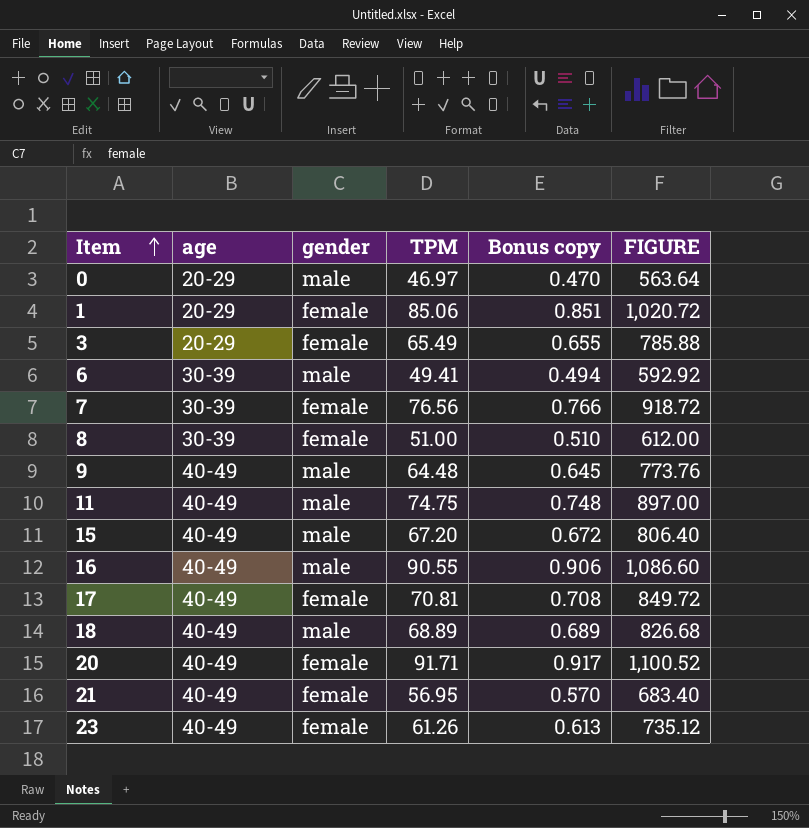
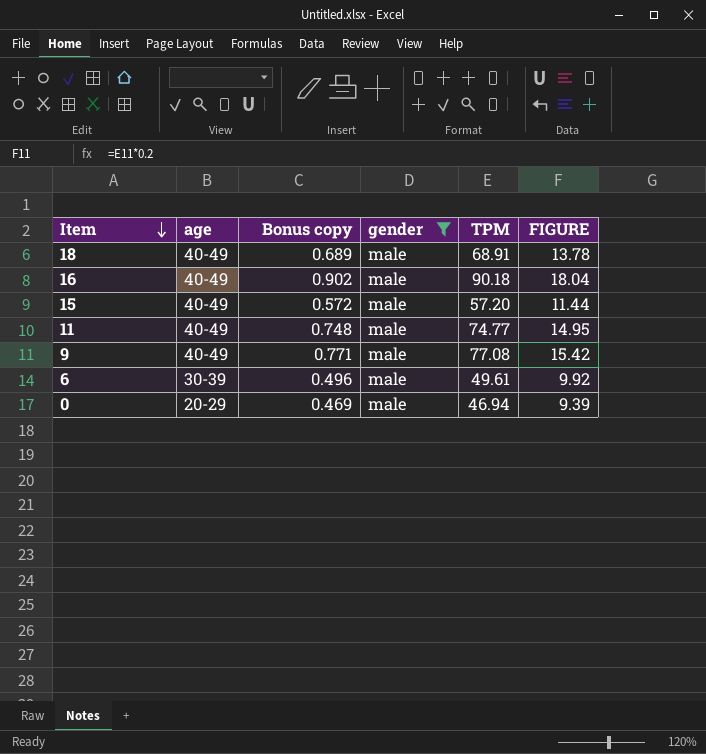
filter: none -> gender = male
row order: Item ascending -> Item descending
column Bonus copy | position: 5 -> 3
column FIGURE | formula: [TPM] * 12 -> [TPM] * 0.2
18 | TPM: 68.89 -> 68.91
16 | Bonus copy: 0.906 -> 0.902
16 | TPM: 90.55 -> 90.18
15 | Bonus copy: 0.672 -> 0.572
15 | TPM: 67.20 -> 57.20
11 | TPM: 74.75 -> 74.77
9 | Bonus copy: 0.645 -> 0.771
9 | TPM: 64.48 -> 77.08
6 | Bonus copy: 0.494 -> 0.496
6 | TPM: 49.41 -> 49.61
0 | Bonus copy: 0.470 -> 0.469
0 | TPM: 46.97 -> 46.94

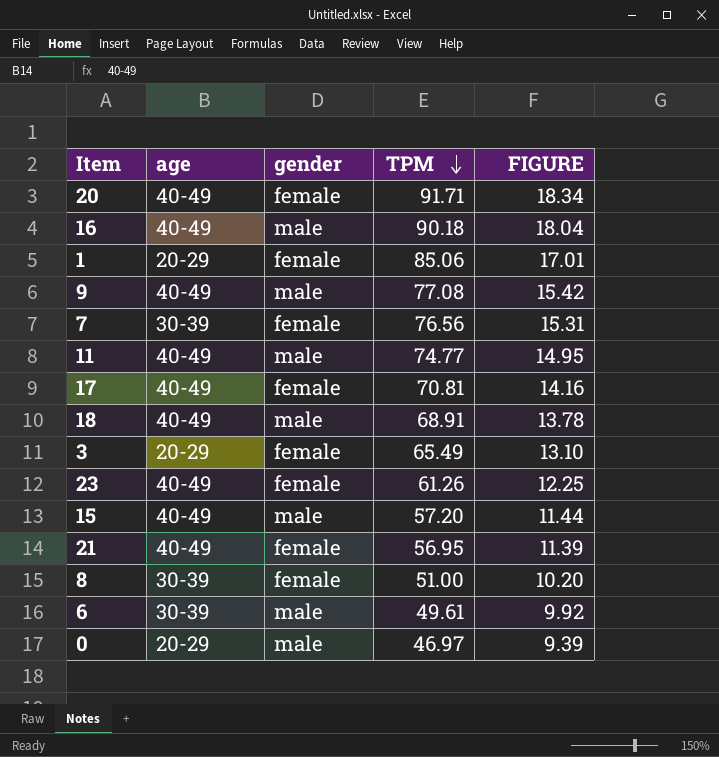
filter: gender = male -> none
row order: Item descending -> TPM descending
column Bonus copy | formula: [TPM] * 0.01 -> none
0 | TPM: 46.94 -> 46.97

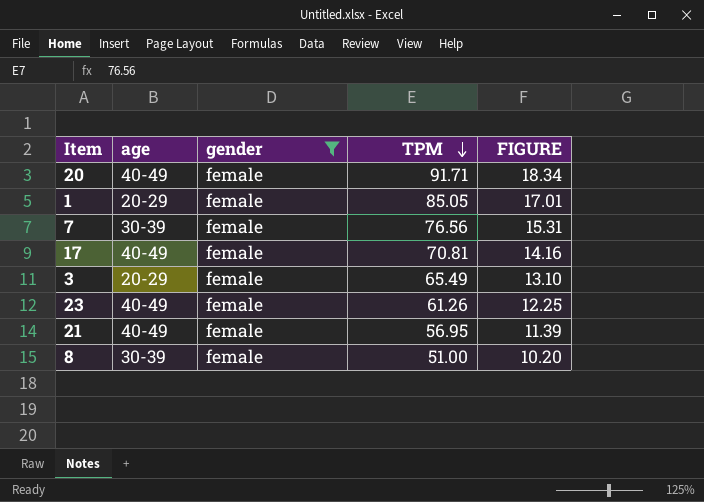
filter: none -> gender = female
1 | TPM: 85.06 -> 85.05

